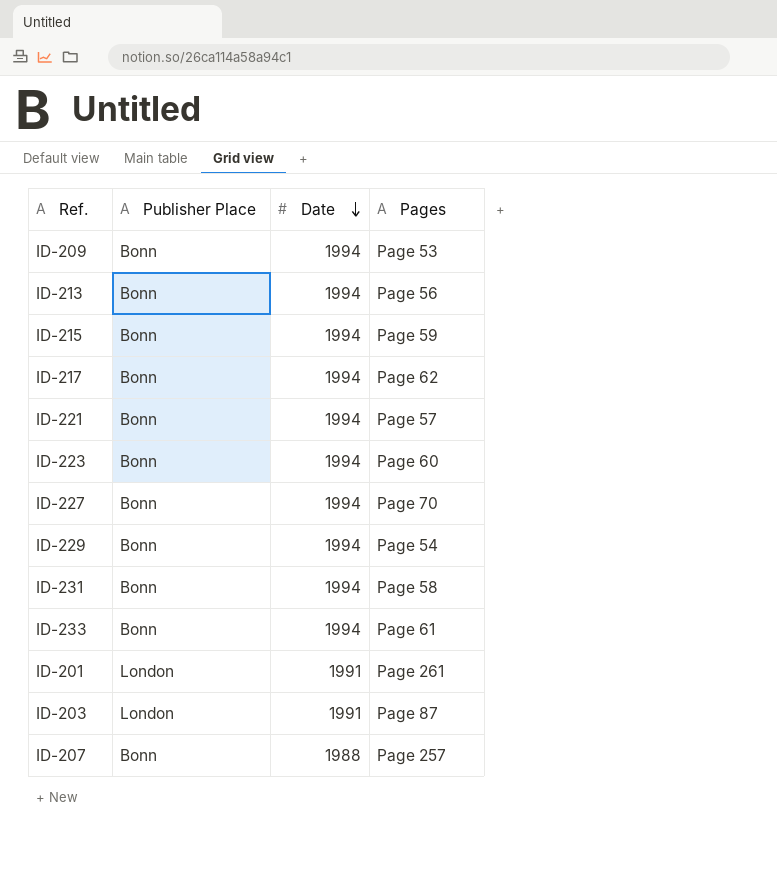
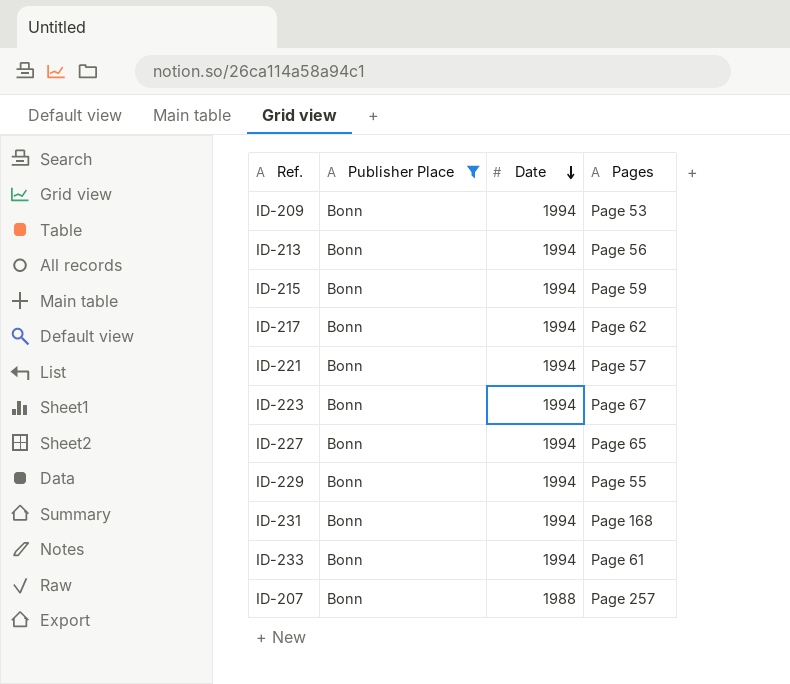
filter: none -> Publisher Place = Bonn
ID-223 | Pages: Page 60 -> Page 67
ID-227 | Pages: Page 70 -> Page 65
ID-229 | Pages: Page 54 -> Page 55
ID-231 | Pages: Page 58 -> Page 168

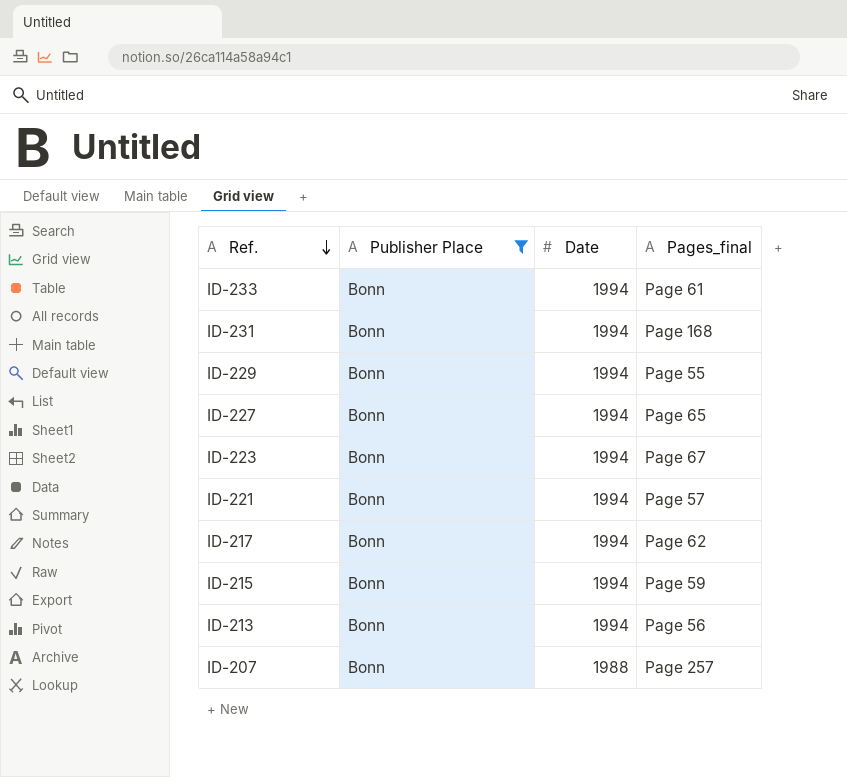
row order: Date descending -> Ref. descending
column name: Pages -> Pages_final
row ID-209: Bonn | 1994 | Page 53 -> none

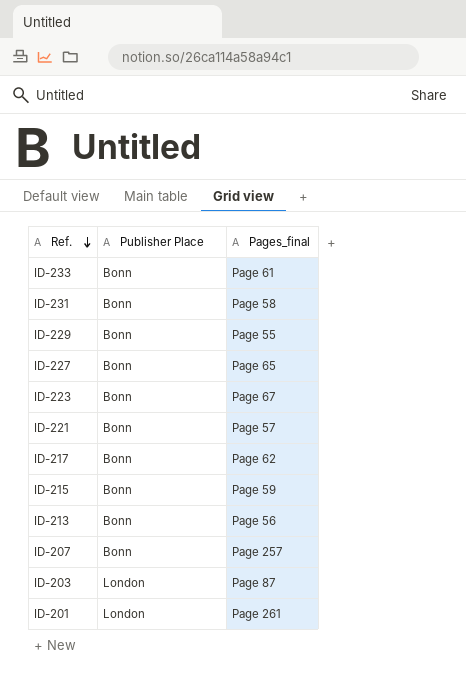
filter: Publisher Place = Bonn -> none
column Date | position: 3 -> none
ID-231 | Pages_final: Page 168 -> Page 58

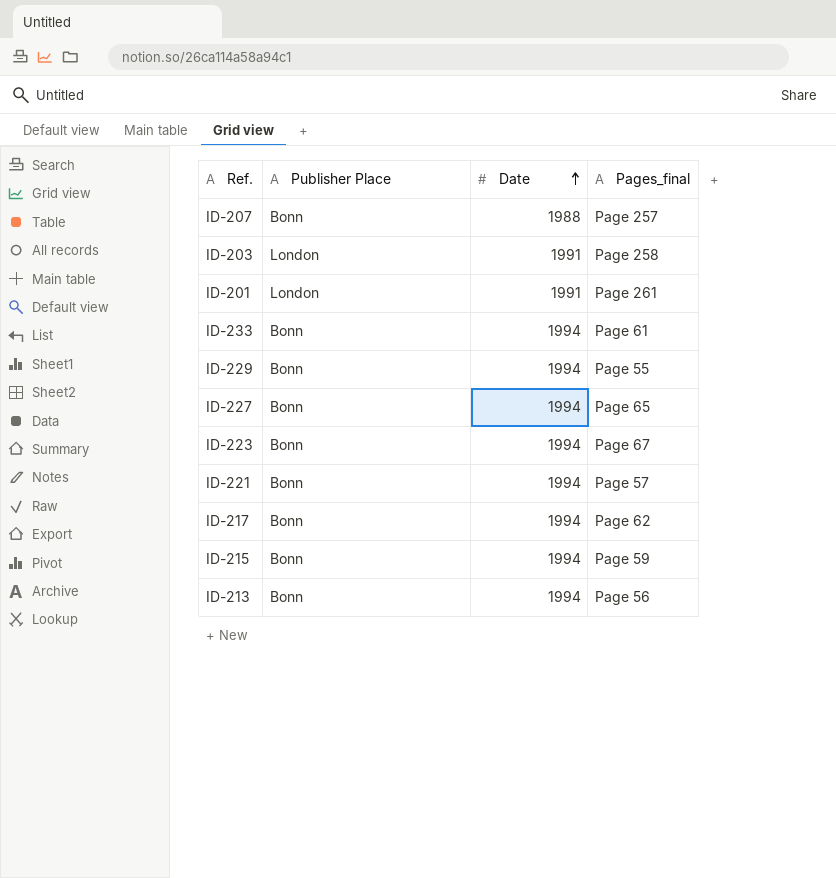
row order: Ref. descending -> Date ascending
column Date | position: none -> 3
row ID-231: Bonn | Page 58 -> none
ID-203 | Pages_final: Page 87 -> Page 258

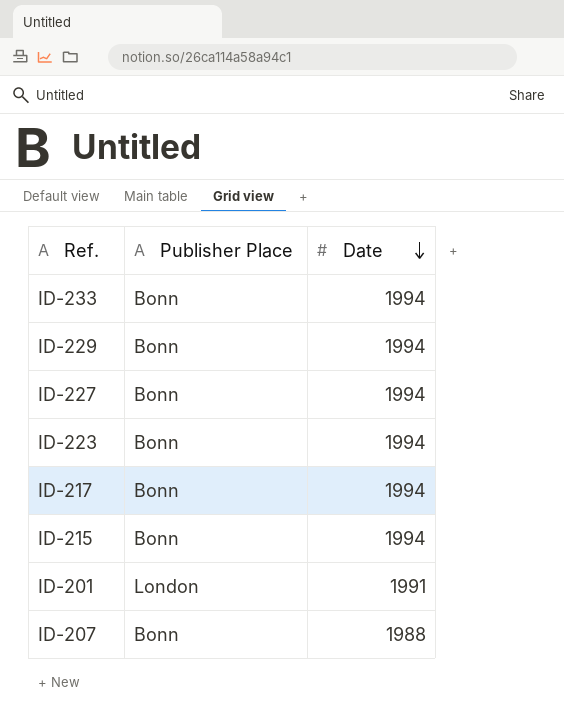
row order: Date ascending -> Date descending
column Pages_final | position: 4 -> none
row ID-203: London | 1991 | Page 258 -> none
row ID-221: Bonn | 1994 | Page 57 -> none
row ID-213: Bonn | 1994 | Page 56 -> none

